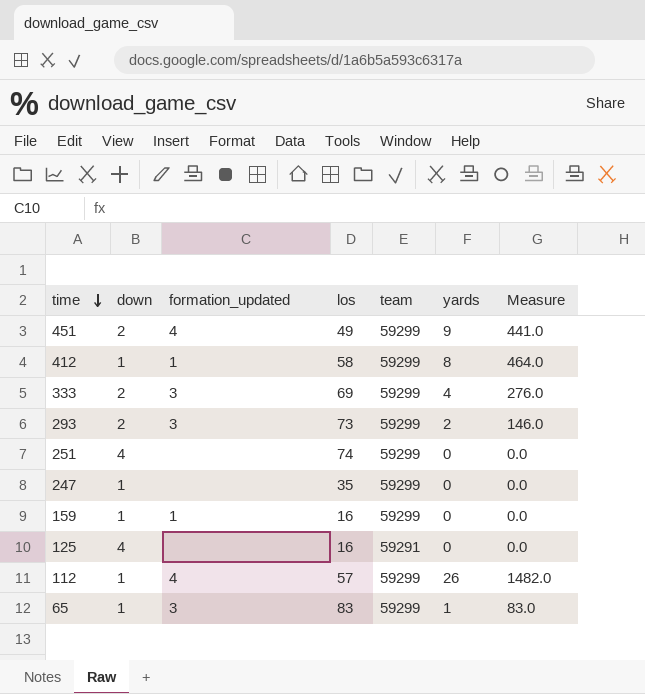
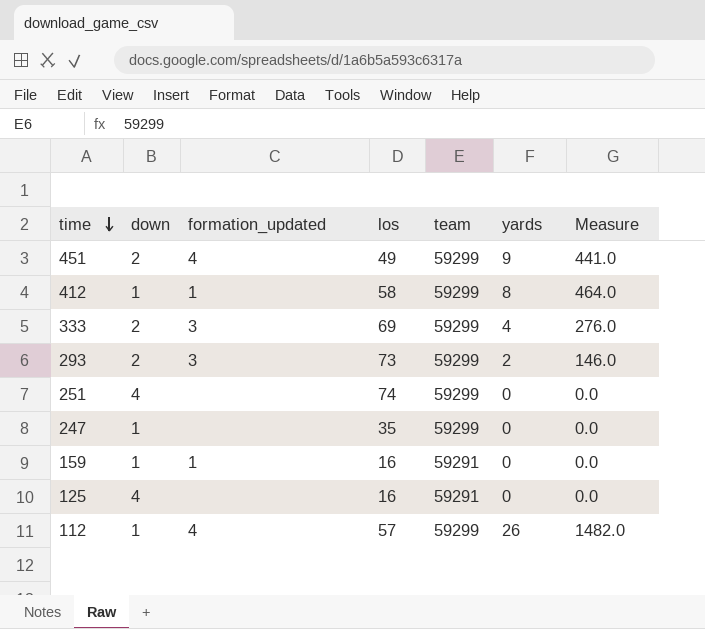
row 65: 1 | 3 | 83 | 59299 | 1 | 83.0 -> none
159 | team: 59299 -> 59291

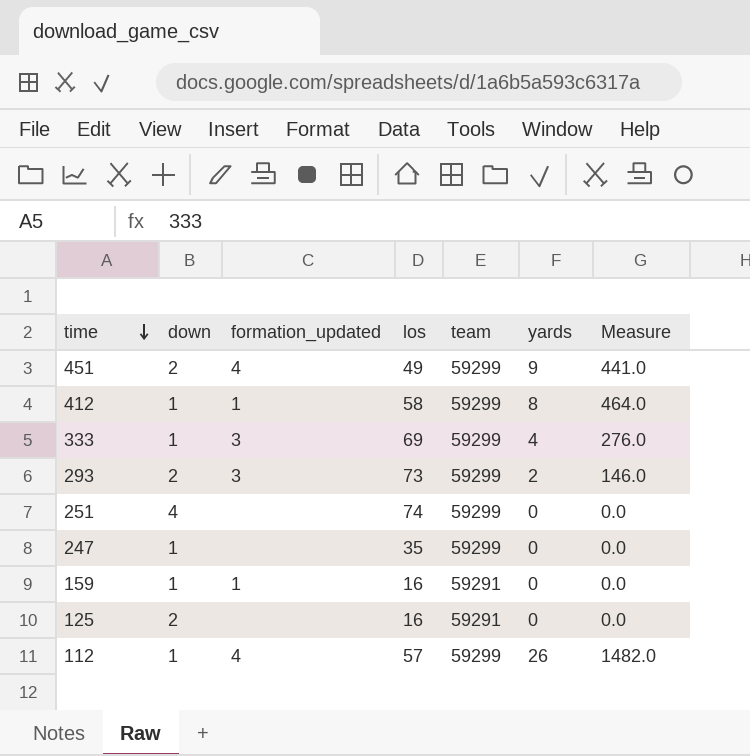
333 | down: 2 -> 1
125 | down: 4 -> 2

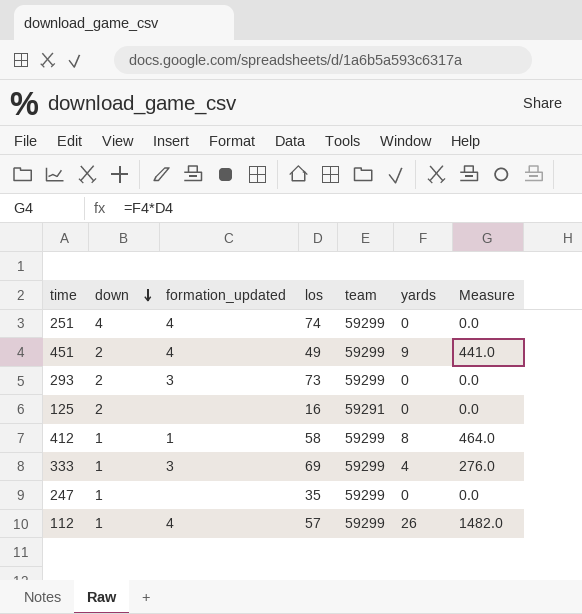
row order: time descending -> down descending
row 159: 1 | 1 | 16 | 59291 | 0 | 0.0 -> none
251 | formation_updated: none -> 4
293 | yards: 2 -> 0
293 | Measure: 146.0 -> 0.0

